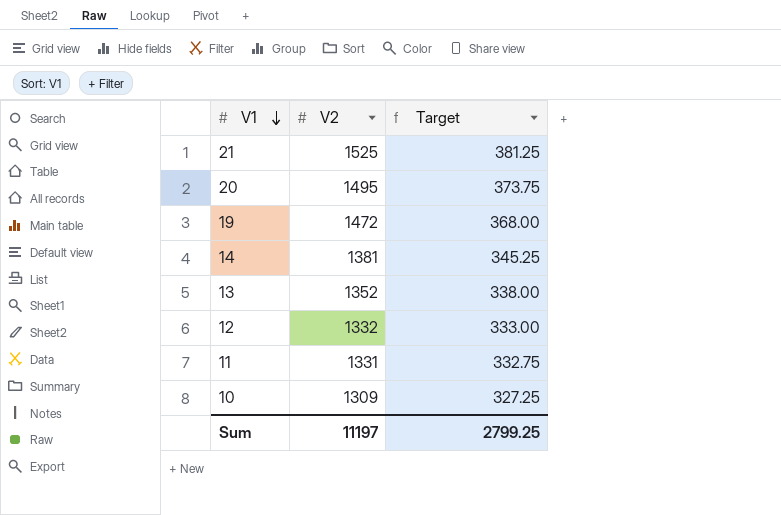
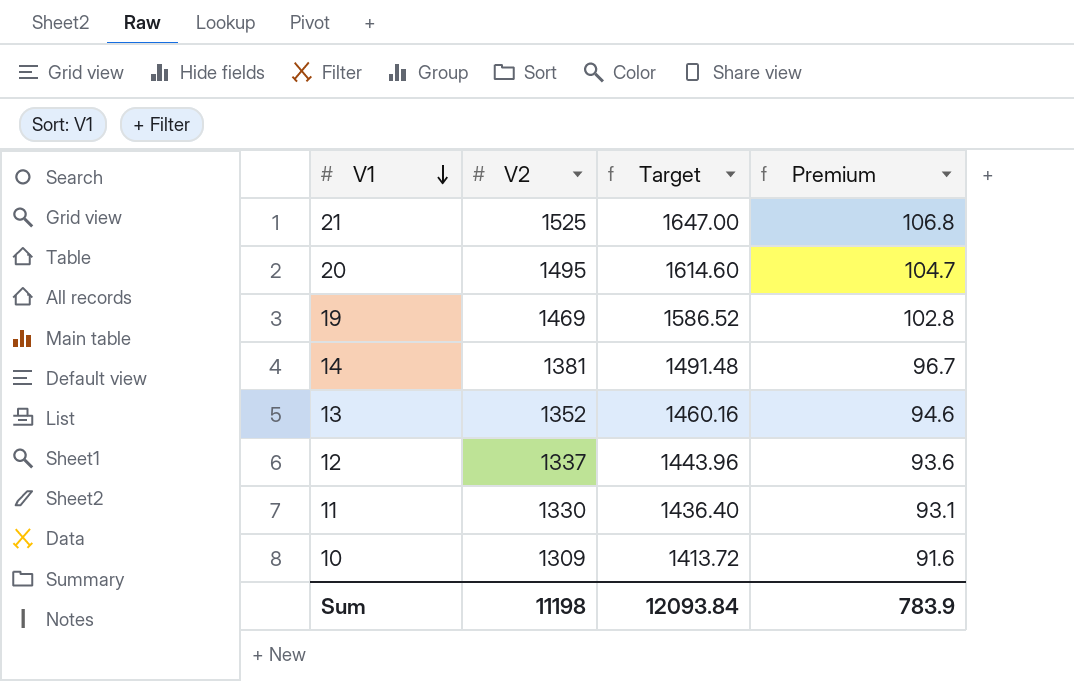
column Target | formula: [V2] * 0.25 -> [V2] * 1.08
column Premium | formula: none -> [V2] * 0.07
19 | V2: 1472 -> 1469
12 | V2: 1332 -> 1337
11 | V2: 1331 -> 1330
Sum | V2: 11197 -> 11198
Sum | Target: 2799.25 -> 12093.84

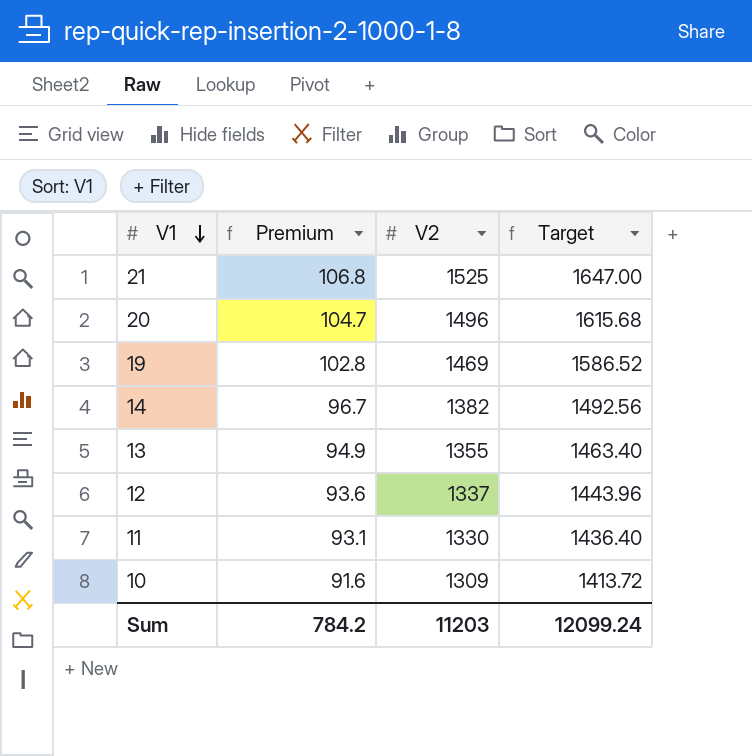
column Premium | position: 4 -> 2
20 | V2: 1495 -> 1496
20 | Target: 1614.60 -> 1615.68
14 | V2: 1381 -> 1382
14 | Target: 1491.48 -> 1492.56
13 | Premium: 94.6 -> 94.9
13 | V2: 1352 -> 1355
13 | Target: 1460.16 -> 1463.40
Sum | Premium: 783.9 -> 784.2
Sum | V2: 11198 -> 11203
Sum | Target: 12093.84 -> 12099.24

